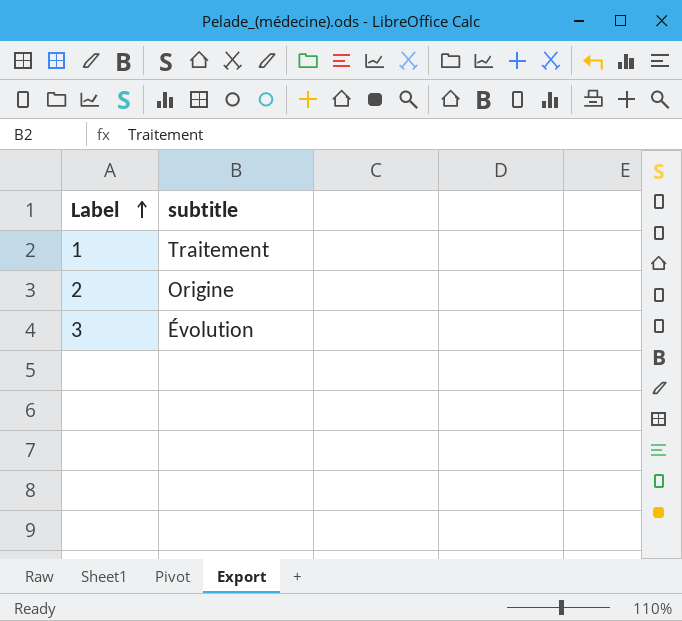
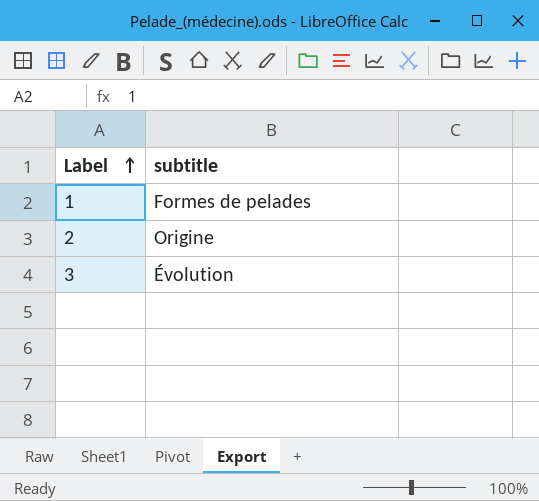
1 | subtitle: Traitement -> Formes de pelades

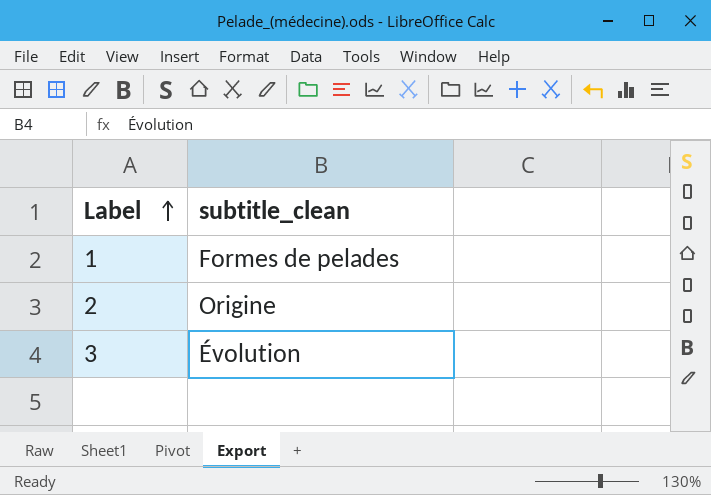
column name: subtitle -> subtitle_clean

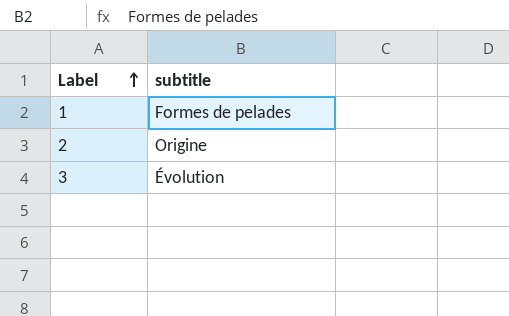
column name: subtitle_clean -> subtitle

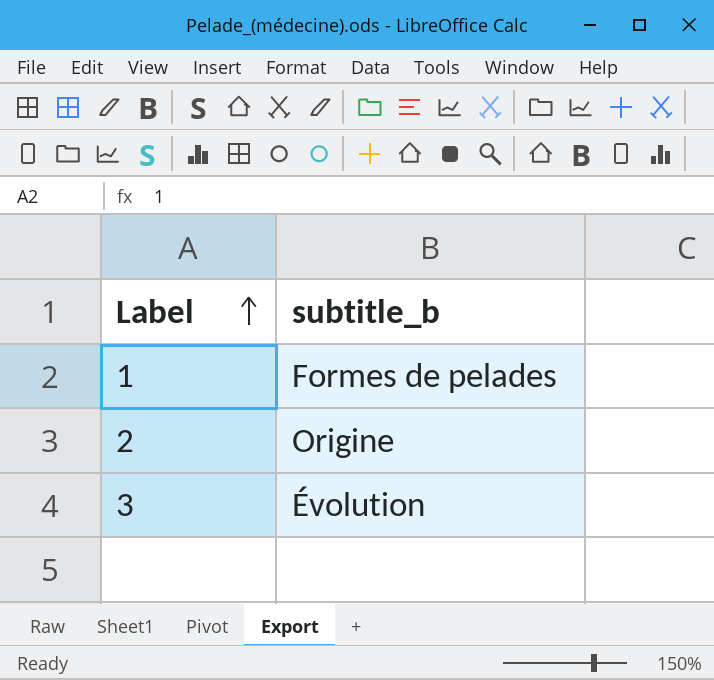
column name: subtitle -> subtitle_b

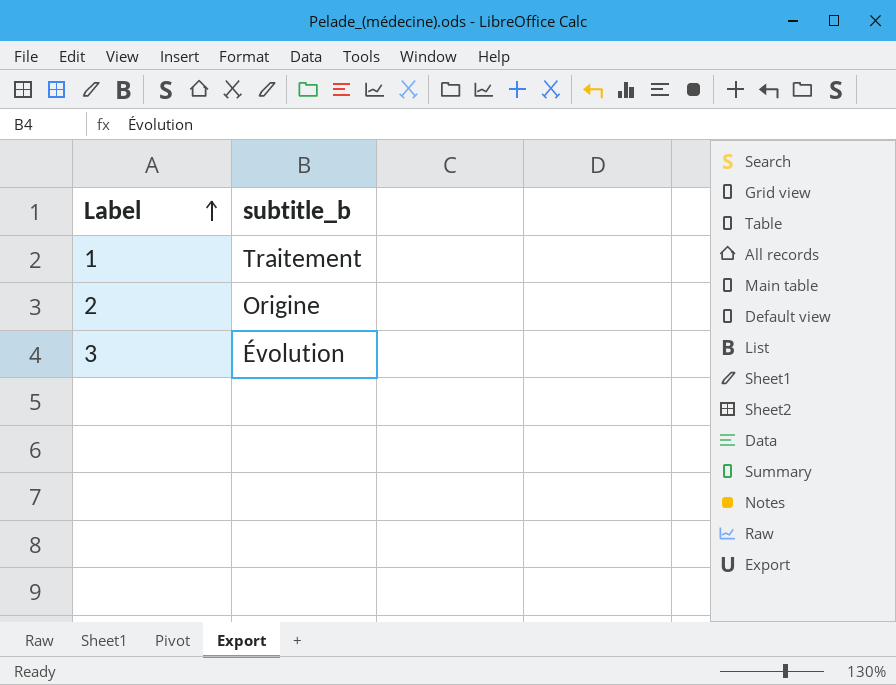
1 | subtitle_b: Formes de pelades -> Traitement

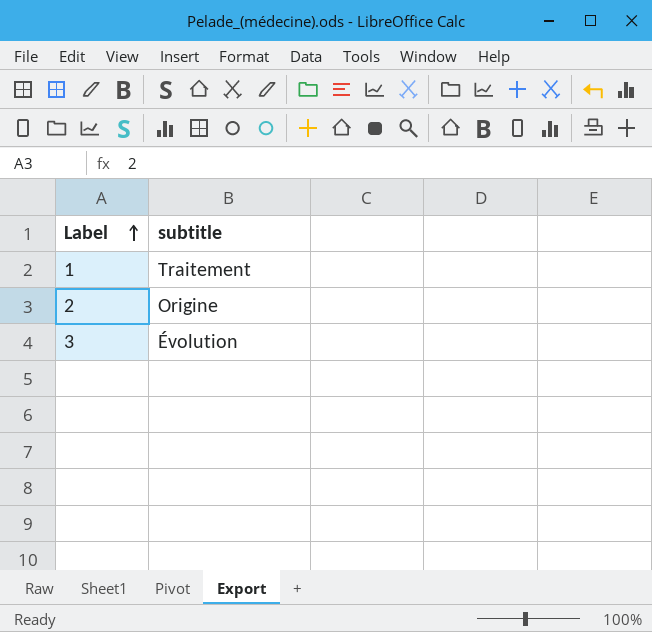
column name: subtitle_b -> subtitle

